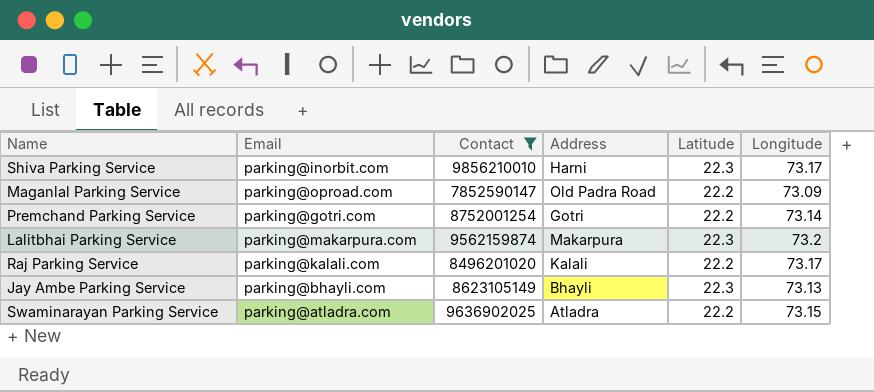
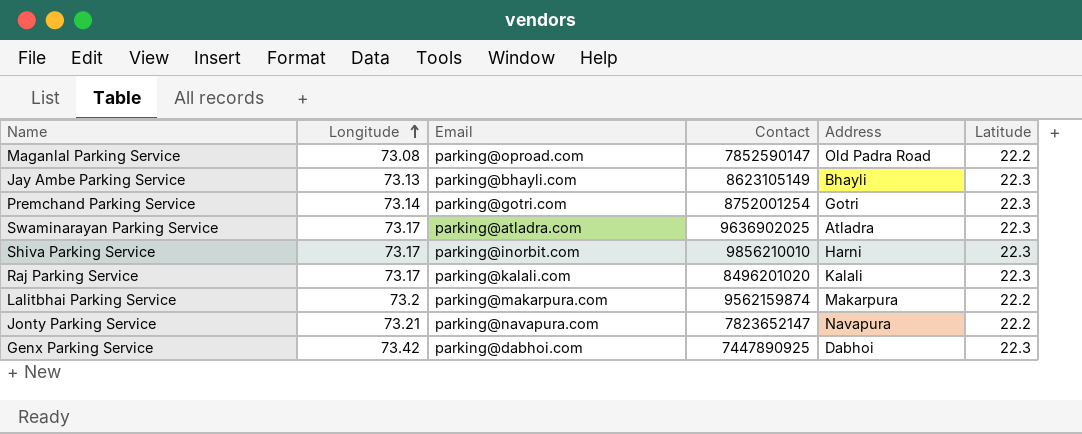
filter: Contact >= 7852590147 -> none
row order: none -> Longitude ascending
column Longitude | position: 6 -> 2
Maganlal Parking Service | Longitude: 73.09 -> 73.08
Premchand Parking Service | Latitude: 22.2 -> 22.3
Swaminarayan Parking Service | Longitude: 73.15 -> 73.17
Swaminarayan Parking Service | Latitude: 22.2 -> 22.3
Raj Parking Service | Latitude: 22.2 -> 22.3
Lalitbhai Parking Service | Latitude: 22.3 -> 22.2

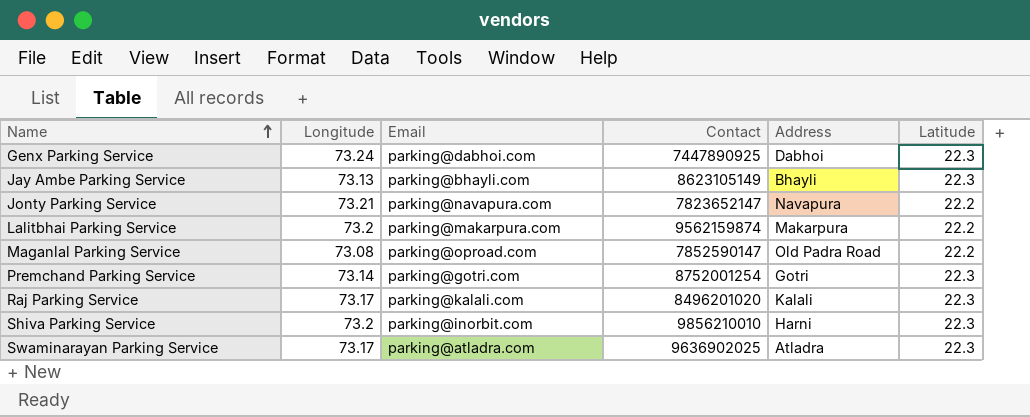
row order: Longitude ascending -> Name ascending
Genx Parking Service | Longitude: 73.42 -> 73.24
Shiva Parking Service | Longitude: 73.17 -> 73.2

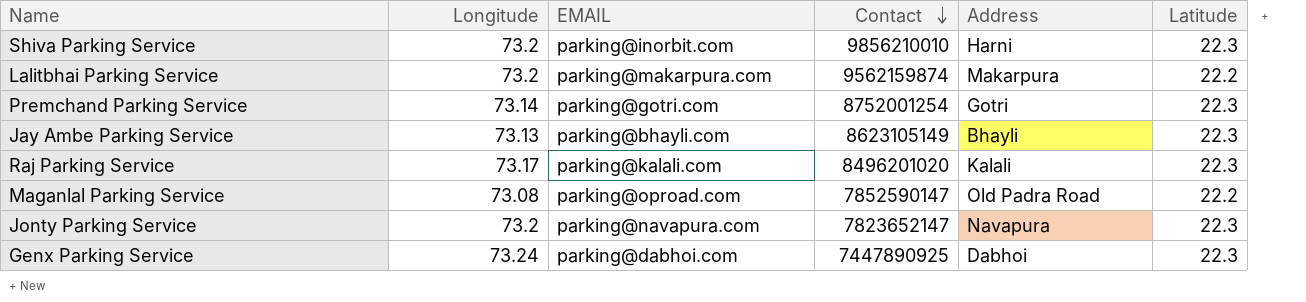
row order: Name ascending -> Contact descending
column name: Email -> EMAIL
row Swaminarayan Parking Service: 73.17 | parking@atladra.com | 9636902025 | Atladra | 22.3 -> none
Jonty Parking Service | Longitude: 73.21 -> 73.2
Jonty Parking Service | Latitude: 22.2 -> 22.3

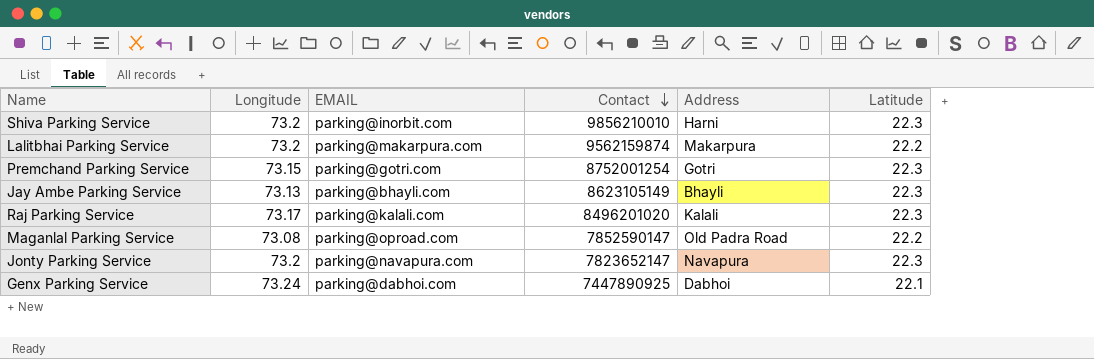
Premchand Parking Service | Longitude: 73.14 -> 73.15
Genx Parking Service | Latitude: 22.3 -> 22.1

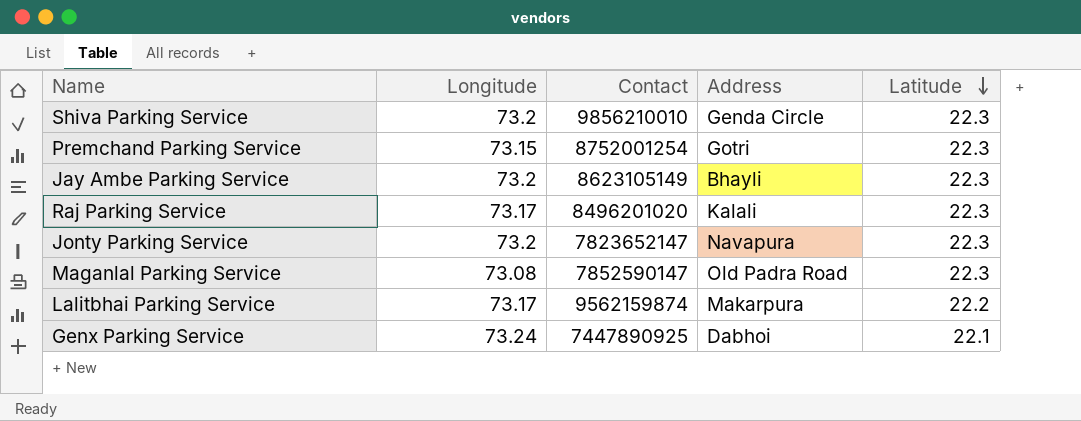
row order: Contact descending -> Latitude descending
column EMAIL | position: 3 -> none
Shiva Parking Service | Address: Harni -> Genda Circle
Jay Ambe Parking Service | Longitude: 73.13 -> 73.2
Maganlal Parking Service | Latitude: 22.2 -> 22.3
Lalitbhai Parking Service | Longitude: 73.2 -> 73.17

